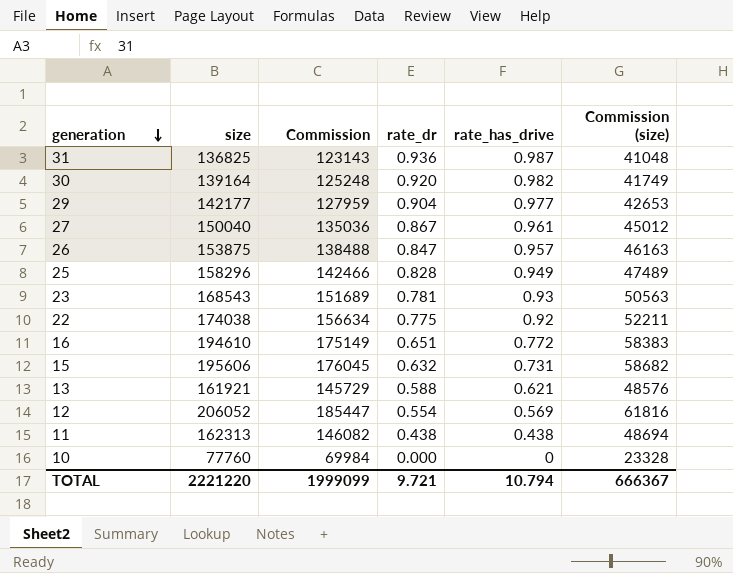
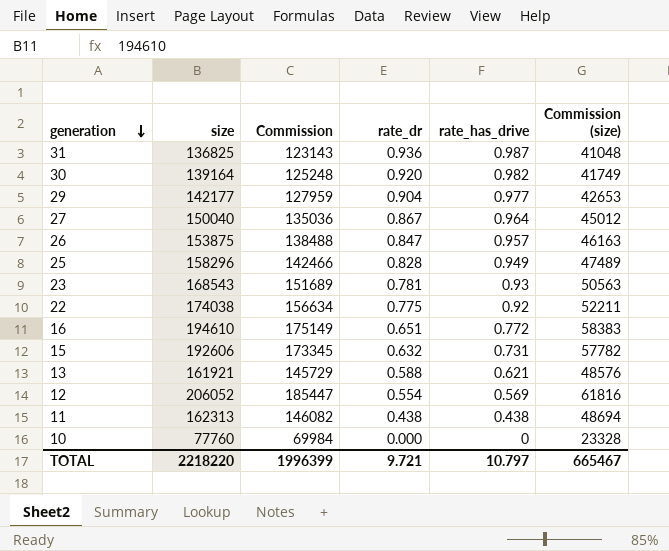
27 | rate_has_drive: 0.961 -> 0.964
15 | size: 195606 -> 192606
15 | Commission: 176045 -> 173345
15 | Commission (size): 58682 -> 57782
TOTAL | size: 2221220 -> 2218220
TOTAL | Commission: 1999099 -> 1996399
TOTAL | rate_has_drive: 10.794 -> 10.797
TOTAL | Commission (size): 666367 -> 665467

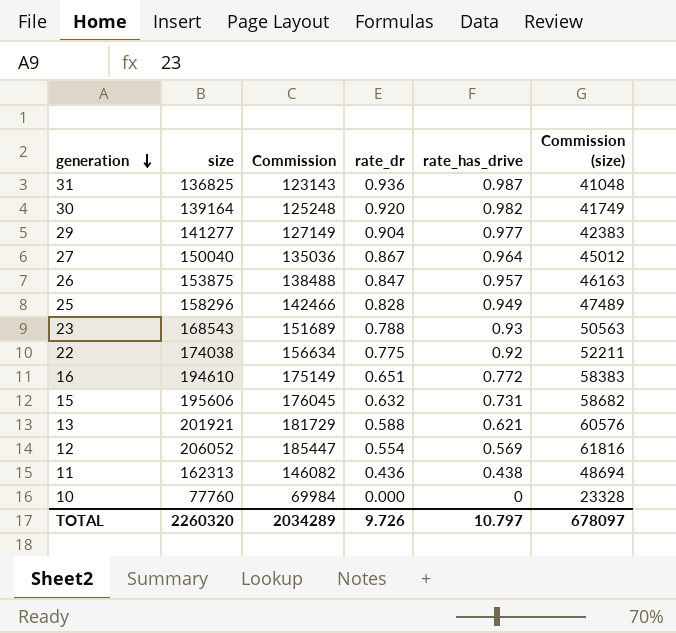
29 | size: 142177 -> 141277
29 | Commission: 127959 -> 127149
29 | Commission (size): 42653 -> 42383
23 | rate_dr: 0.781 -> 0.788
15 | size: 192606 -> 195606
15 | Commission: 173345 -> 176045
15 | Commission (size): 57782 -> 58682
13 | size: 161921 -> 201921
13 | Commission: 145729 -> 181729
13 | Commission (size): 48576 -> 60576
11 | rate_dr: 0.438 -> 0.436
TOTAL | size: 2218220 -> 2260320
TOTAL | Commission: 1996399 -> 2034289
TOTAL | rate_dr: 9.721 -> 9.726
TOTAL | Commission (size): 665467 -> 678097

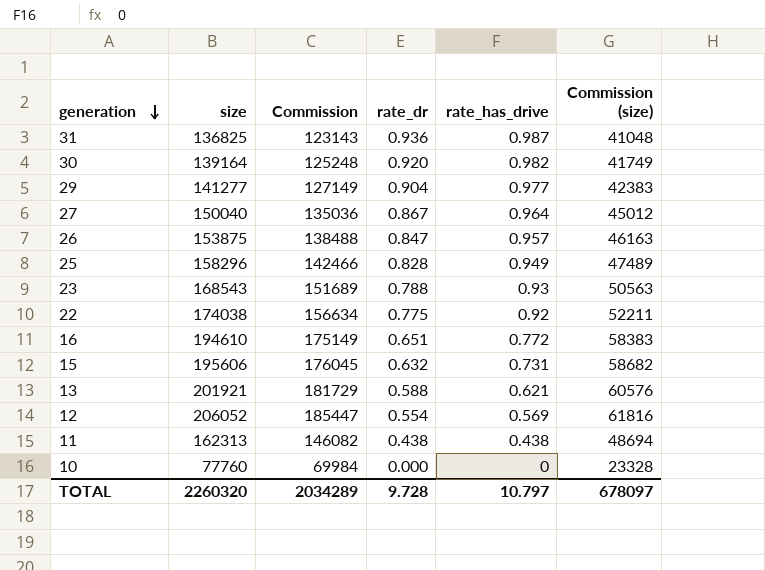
11 | rate_dr: 0.436 -> 0.438
TOTAL | rate_dr: 9.726 -> 9.728

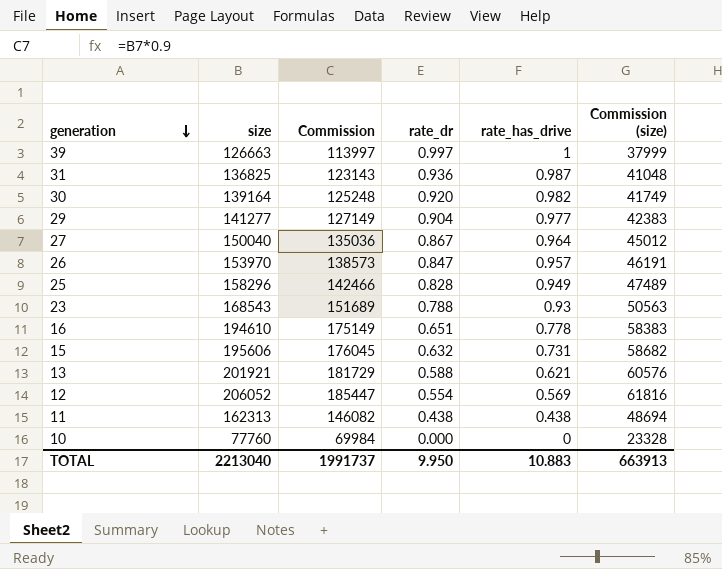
row 22: 174038 | 156634 | 0.775 | 0.92 | 52211 -> none
row 39: none -> 126663 | 113997 | 0.997 | 1 | 37999
26 | size: 153875 -> 153970
26 | Commission: 138488 -> 138573
26 | Commission (size): 46163 -> 46191
16 | rate_has_drive: 0.772 -> 0.778
TOTAL | size: 2260320 -> 2213040
TOTAL | Commission: 2034289 -> 1991737
TOTAL | rate_dr: 9.728 -> 9.950
TOTAL | rate_has_drive: 10.797 -> 10.883
TOTAL | Commission (size): 678097 -> 663913

